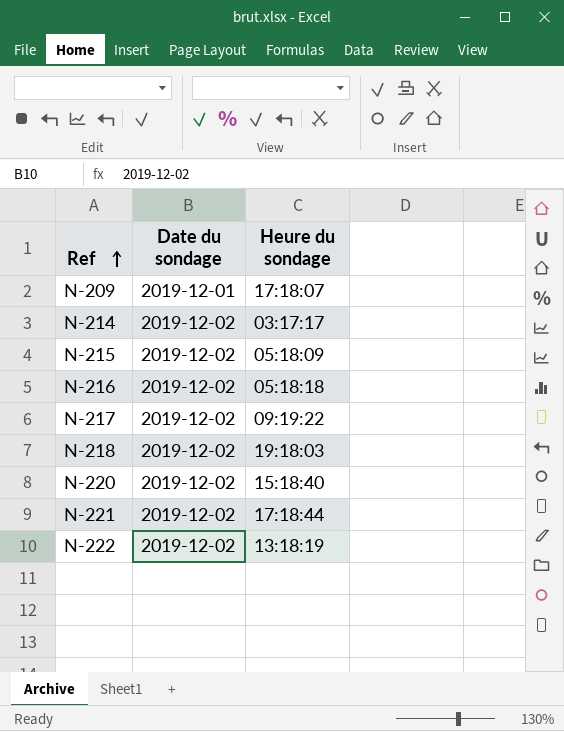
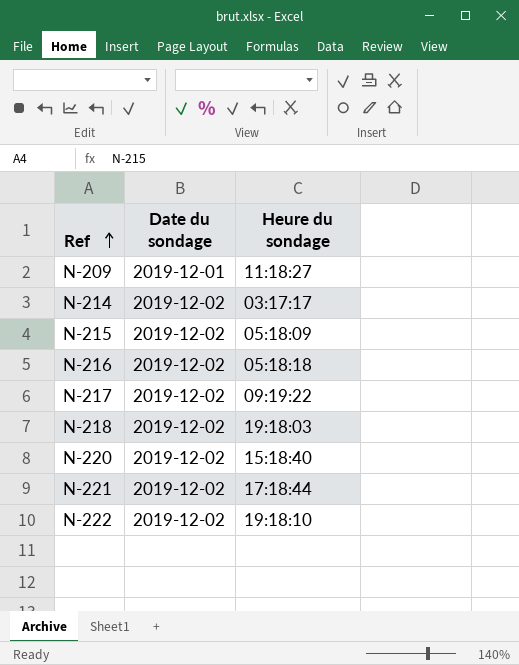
N-209 | Heure du sondage: 17:18:07 -> 11:18:27
N-222 | Heure du sondage: 13:18:19 -> 19:18:10

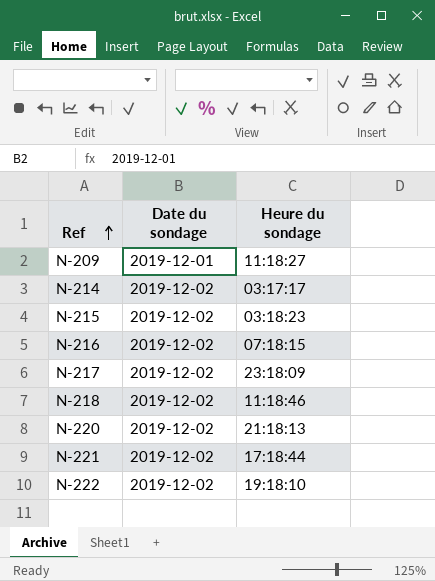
N-215 | Heure du sondage: 05:18:09 -> 03:18:23
N-216 | Heure du sondage: 05:18:18 -> 07:18:15
N-217 | Heure du sondage: 09:19:22 -> 23:18:09
N-218 | Heure du sondage: 19:18:03 -> 11:18:46
N-220 | Heure du sondage: 15:18:40 -> 21:18:13

